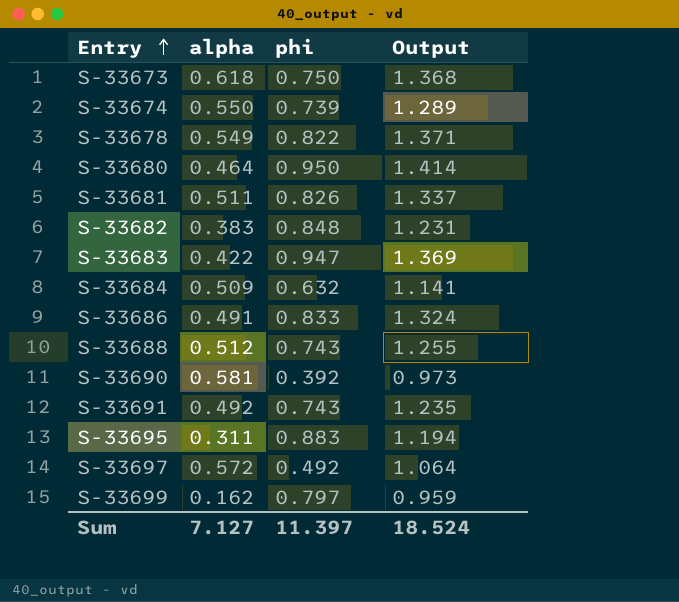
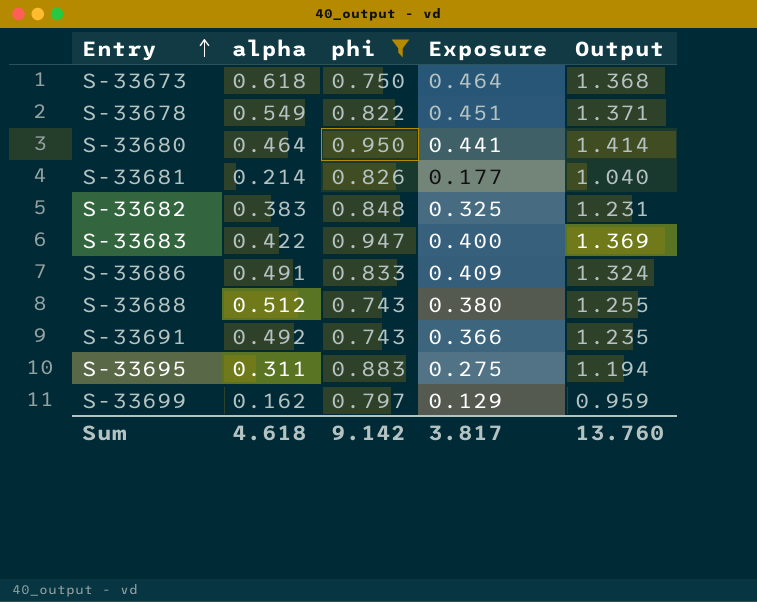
filter: none -> phi >= 0.743
column Exposure | formula: none -> [alpha] * [phi]
S-33681 | alpha: 0.511 -> 0.214
S-33681 | Output: 1.337 -> 1.040
Sum | alpha: 7.127 -> 4.618
Sum | phi: 11.397 -> 9.142
Sum | Output: 18.524 -> 13.760

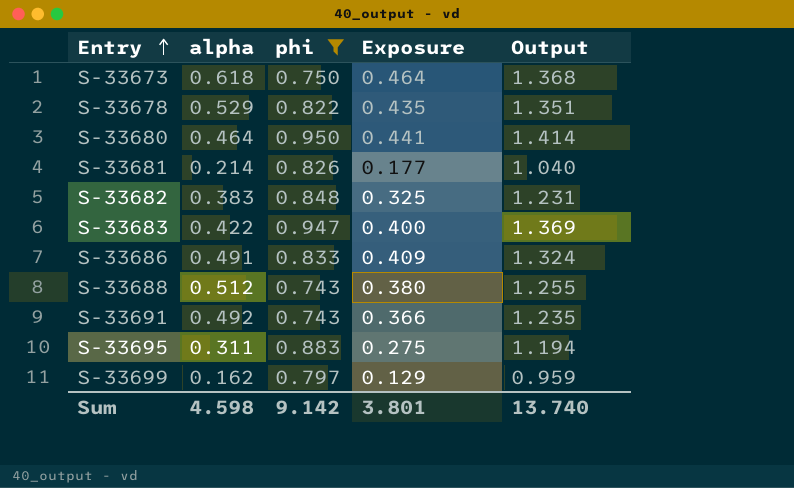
S-33678 | alpha: 0.549 -> 0.529
S-33678 | Exposure: 0.451 -> 0.435
S-33678 | Output: 1.371 -> 1.351
Sum | alpha: 4.618 -> 4.598
Sum | Exposure: 3.817 -> 3.801
Sum | Output: 13.760 -> 13.740

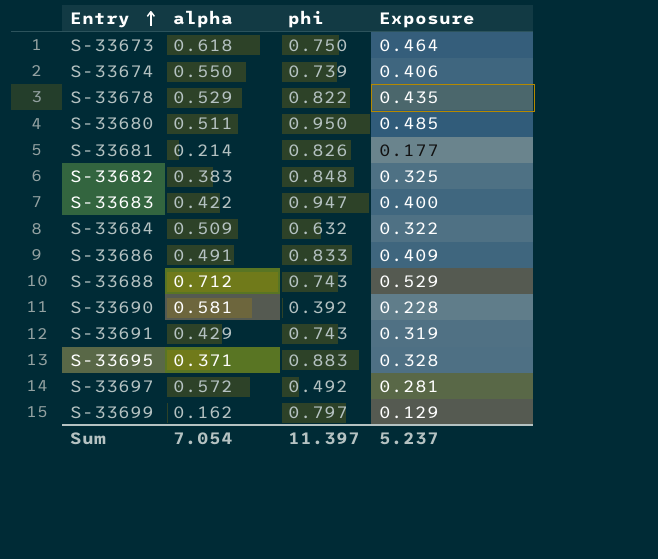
filter: phi >= 0.743 -> none
column Output | formula: [alpha] + [phi] -> none
S-33680 | alpha: 0.464 -> 0.511
S-33680 | Exposure: 0.441 -> 0.485
S-33688 | alpha: 0.512 -> 0.712
S-33688 | Exposure: 0.380 -> 0.529
S-33691 | alpha: 0.492 -> 0.429
S-33691 | Exposure: 0.366 -> 0.319
S-33695 | alpha: 0.311 -> 0.371
S-33695 | Exposure: 0.275 -> 0.328
Sum | alpha: 4.598 -> 7.054
Sum | phi: 9.142 -> 11.397
Sum | Exposure: 3.801 -> 5.237

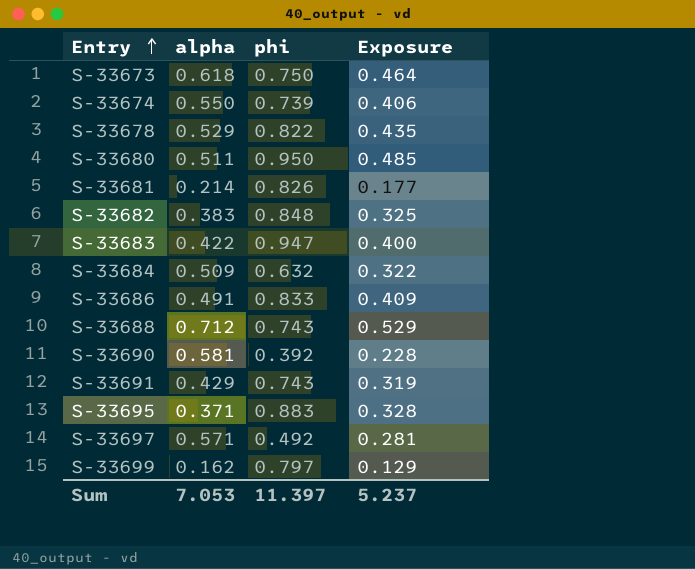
S-33697 | alpha: 0.572 -> 0.571
Sum | alpha: 7.054 -> 7.053

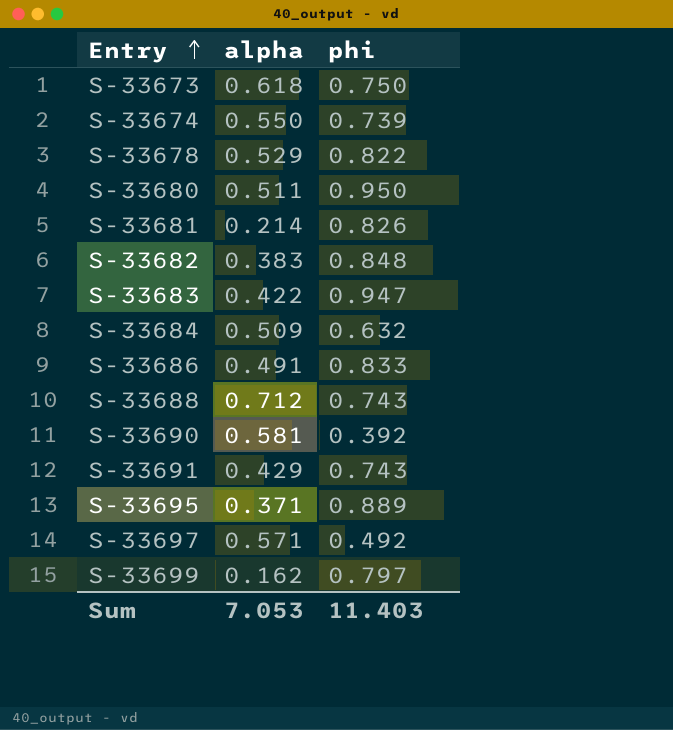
column Exposure | formula: [alpha] * [phi] -> none
S-33695 | phi: 0.883 -> 0.889
Sum | phi: 11.397 -> 11.403

